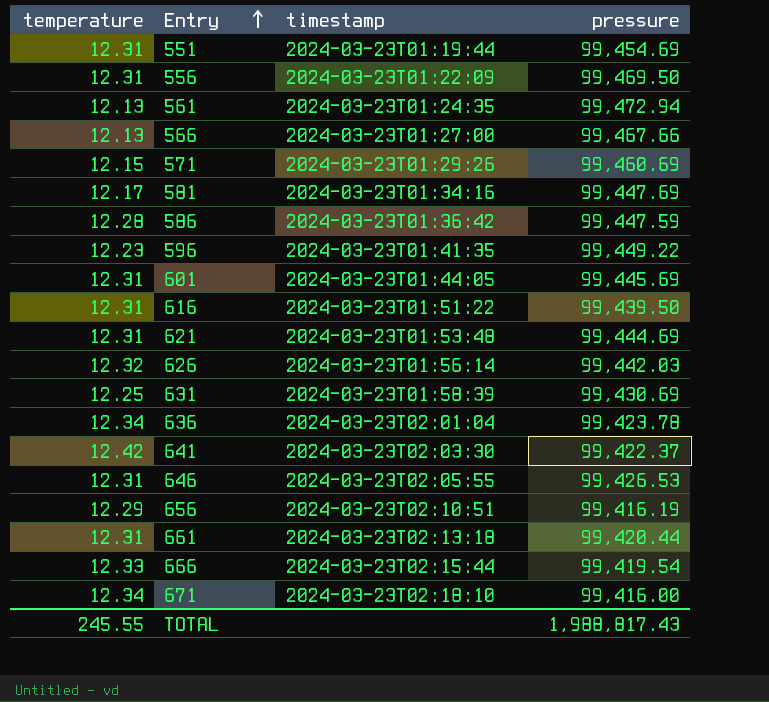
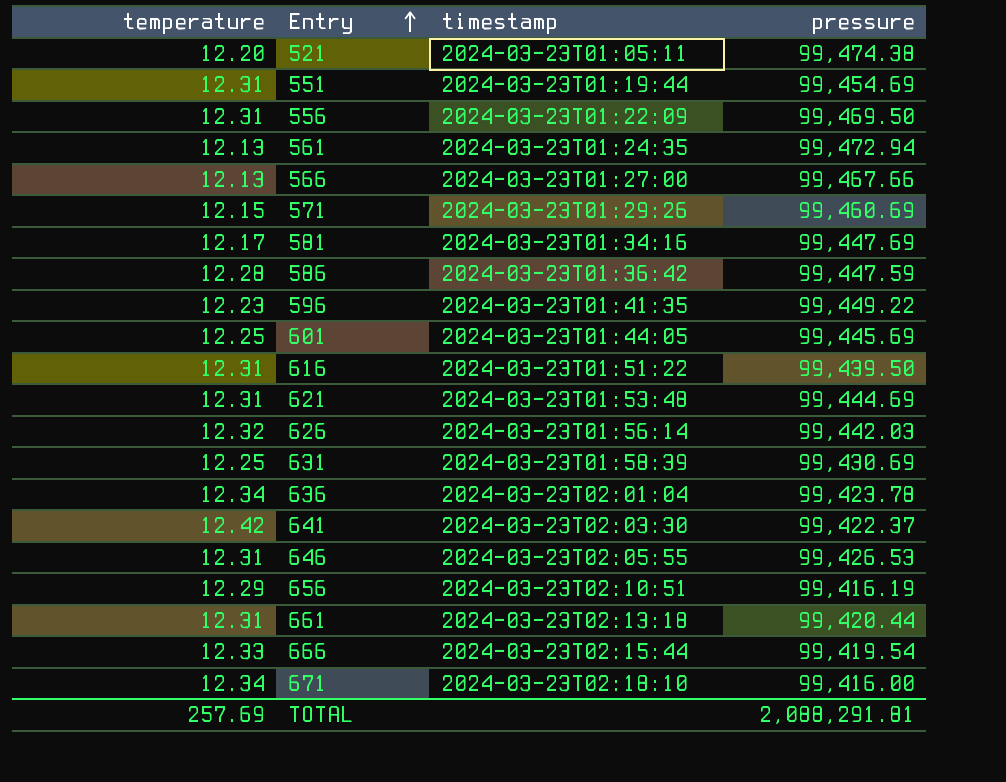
row 521: none -> 12.20 | 2024-03-23T01:05:11 | 99,474.38
601 | temperature: 12.31 -> 12.25
TOTAL | temperature: 245.55 -> 257.69
TOTAL | pressure: 1,988,817.43 -> 2,088,291.81

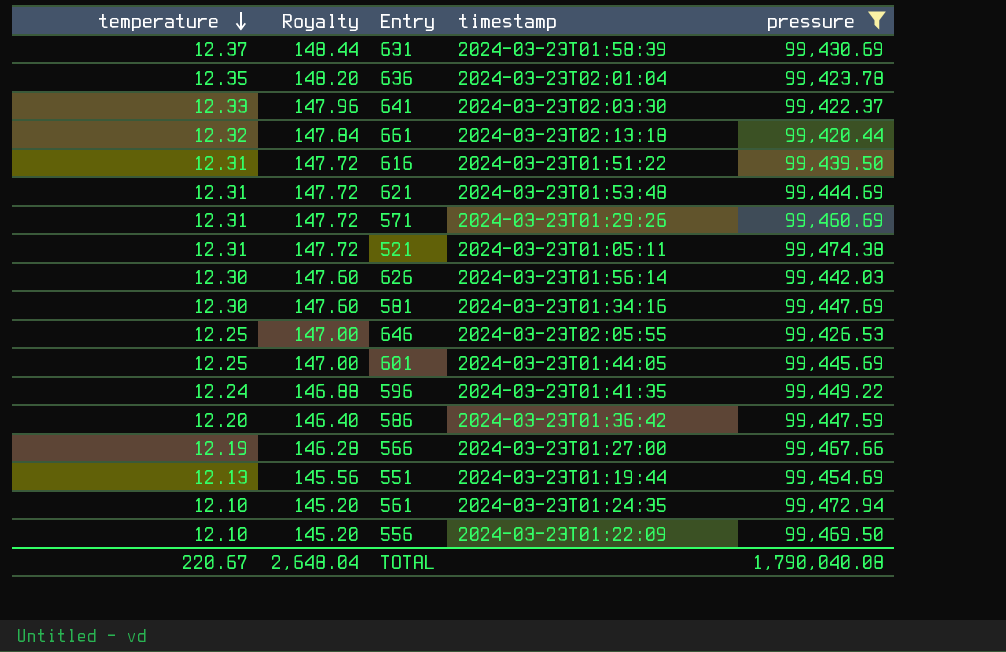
filter: none -> pressure >= 99,420.44
row order: Entry ascending -> temperature descending
column Royalty | formula: none -> [temperature] * 12
631 | temperature: 12.25 -> 12.37
636 | temperature: 12.34 -> 12.35
641 | temperature: 12.42 -> 12.33
661 | temperature: 12.31 -> 12.32
571 | temperature: 12.15 -> 12.31
521 | temperature: 12.20 -> 12.31
626 | temperature: 12.32 -> 12.30
581 | temperature: 12.17 -> 12.30
646 | temperature: 12.31 -> 12.25
596 | temperature: 12.23 -> 12.24
586 | temperature: 12.28 -> 12.20
566 | temperature: 12.13 -> 12.19
551 | temperature: 12.31 -> 12.13
561 | temperature: 12.13 -> 12.10
556 | temperature: 12.31 -> 12.10
TOTAL | temperature: 257.69 -> 220.67
TOTAL | pressure: 2,088,291.81 -> 1,790,040.08

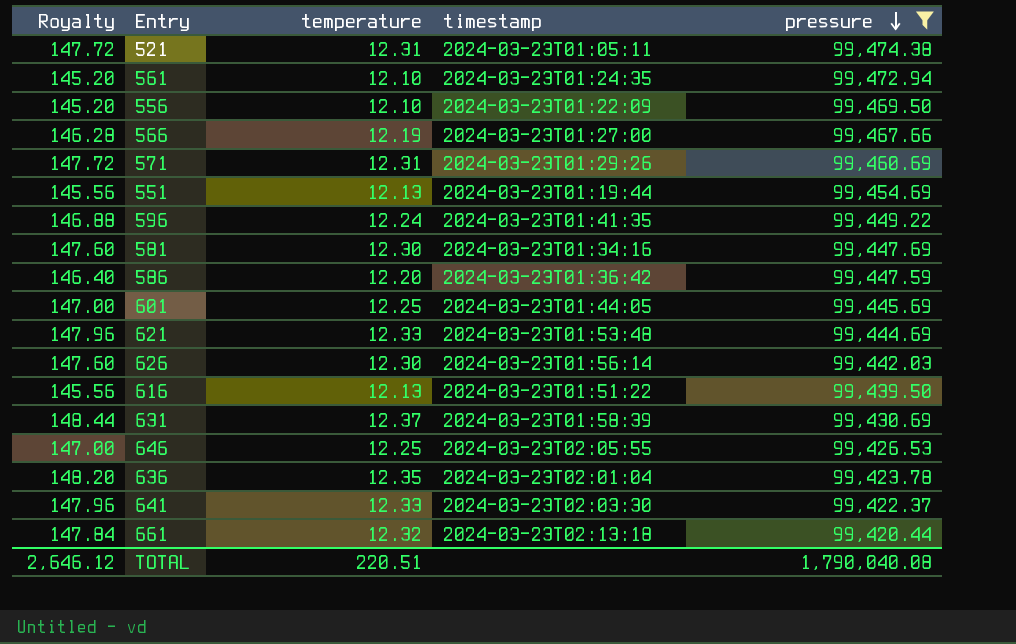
row order: temperature descending -> pressure descending
column temperature | position: 1 -> 3
621 | Royalty: 147.72 -> 147.96
621 | temperature: 12.31 -> 12.33
616 | Royalty: 147.72 -> 145.56
616 | temperature: 12.31 -> 12.13
TOTAL | Royalty: 2,648.04 -> 2,646.12
TOTAL | temperature: 220.67 -> 220.51

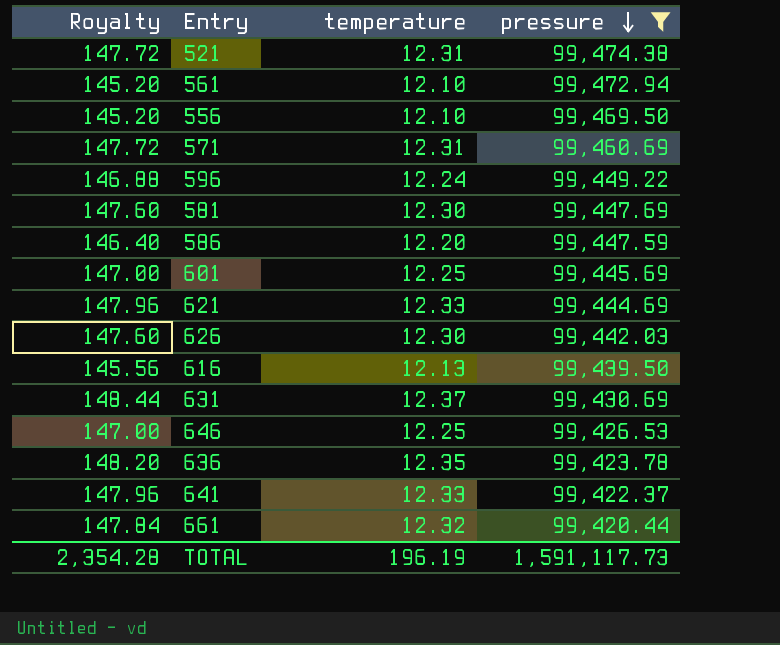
column timestamp | position: 4 -> none
row 566: 146.28 | 12.19 | 2024-03-23T01:27:00 | 99,467.66 -> none
row 551: 145.56 | 12.13 | 2024-03-23T01:19:44 | 99,454.69 -> none
TOTAL | Royalty: 2,646.12 -> 2,354.28
TOTAL | temperature: 220.51 -> 196.19
TOTAL | pressure: 1,790,040.08 -> 1,591,117.73

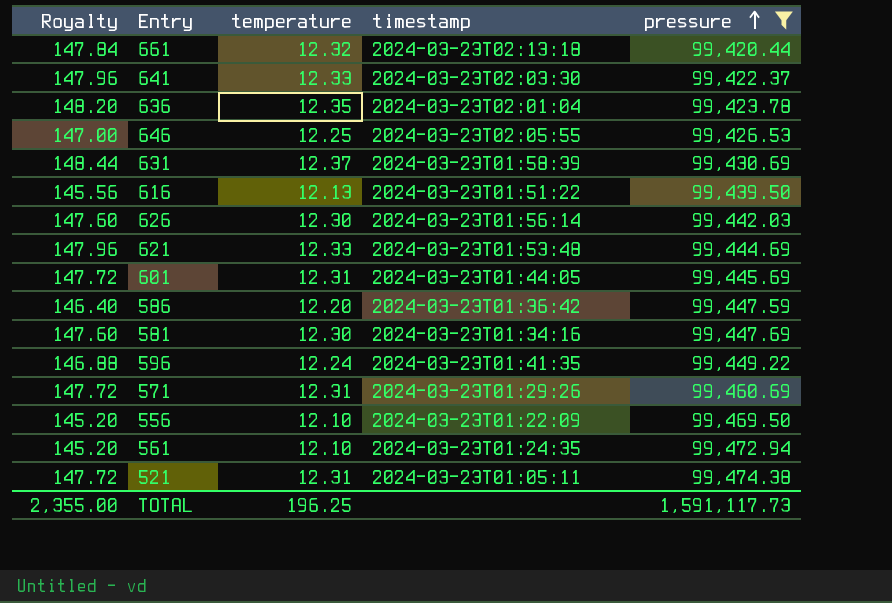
row order: pressure descending -> pressure ascending
column timestamp | position: none -> 4
601 | Royalty: 147.00 -> 147.72
601 | temperature: 12.25 -> 12.31
TOTAL | Royalty: 2,354.28 -> 2,355.00
TOTAL | temperature: 196.19 -> 196.25

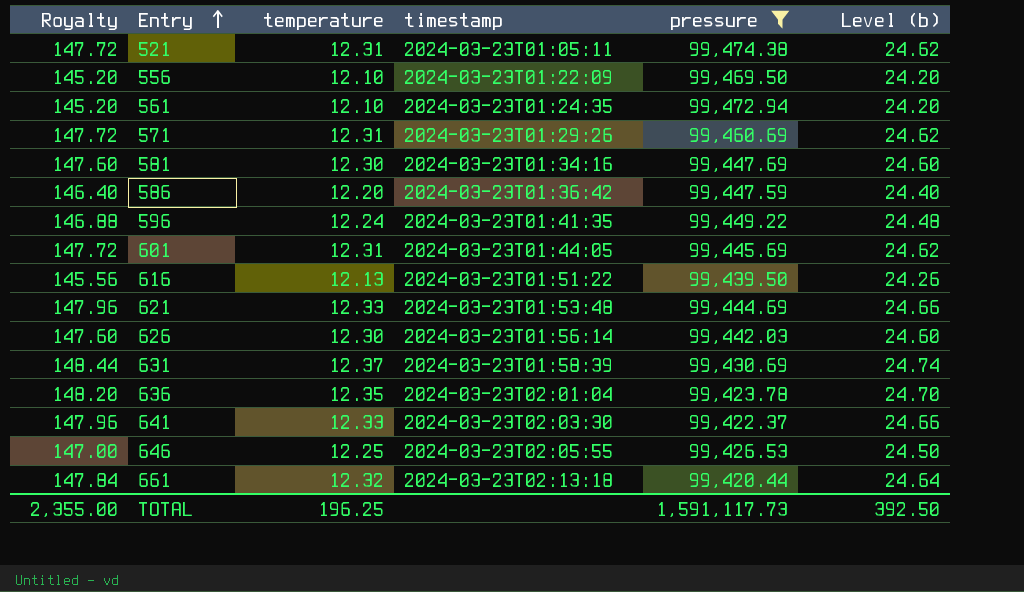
row order: pressure ascending -> Entry ascending
column Level (b) | formula: none -> [temperature] * 2

